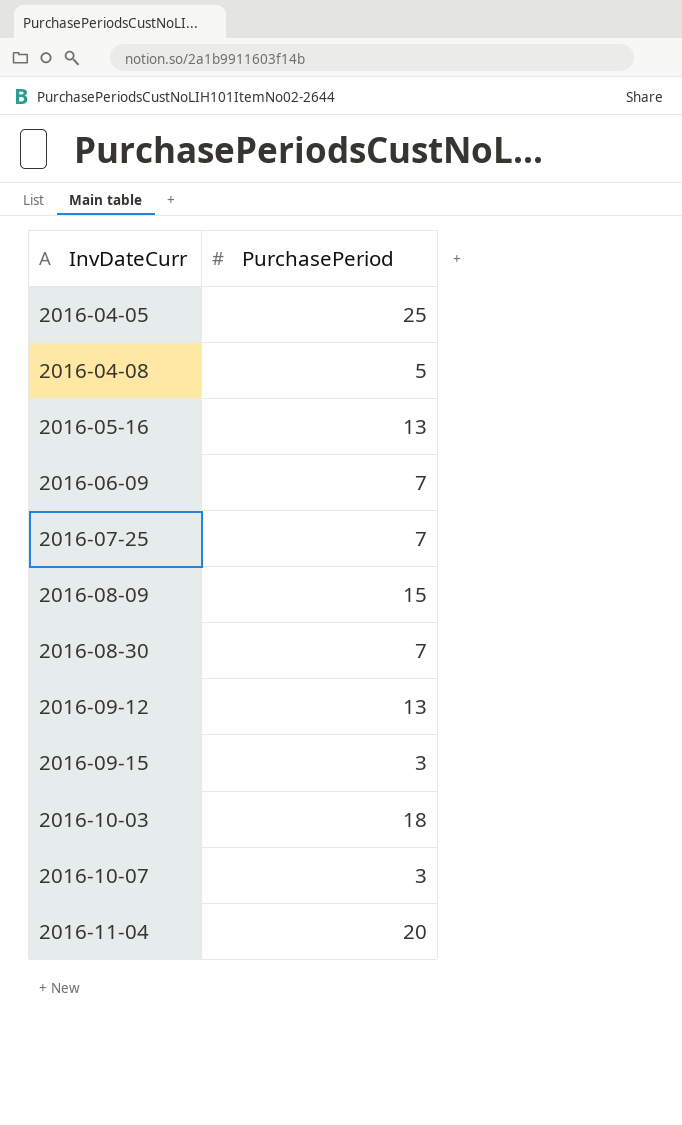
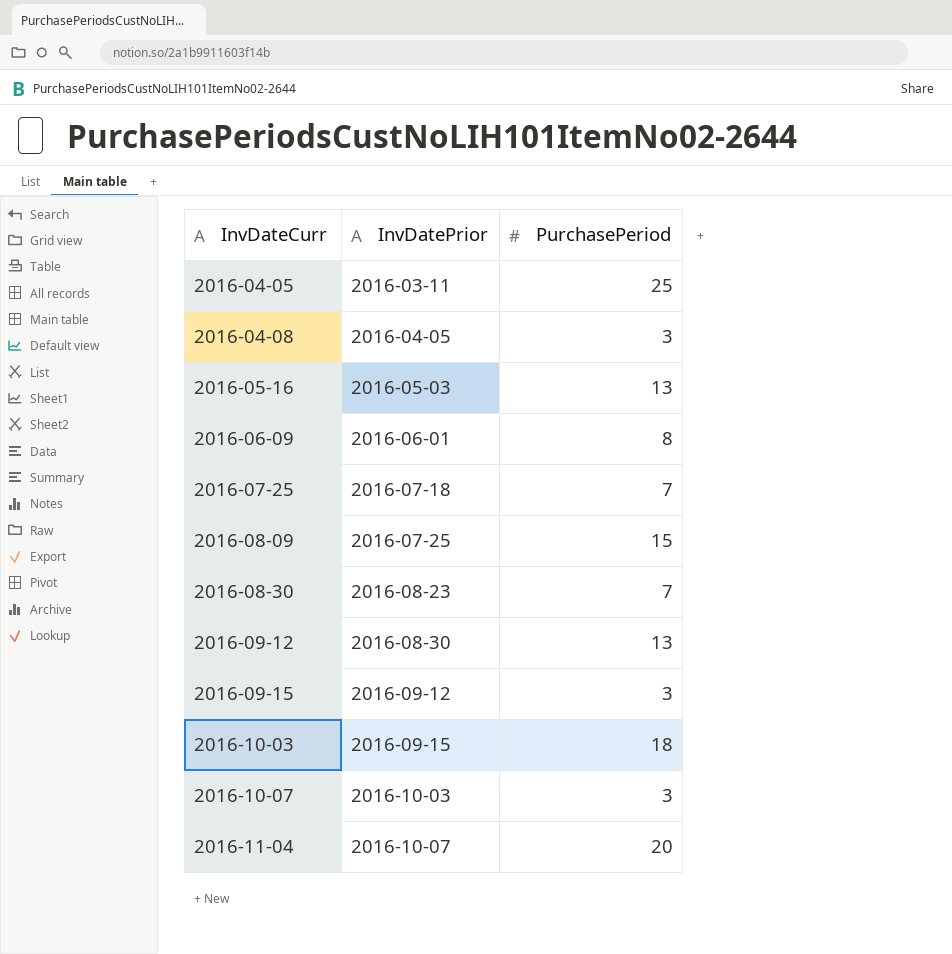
column InvDatePrior | position: none -> 2
2016-04-08 | PurchasePeriod: 5 -> 3
2016-06-09 | PurchasePeriod: 7 -> 8

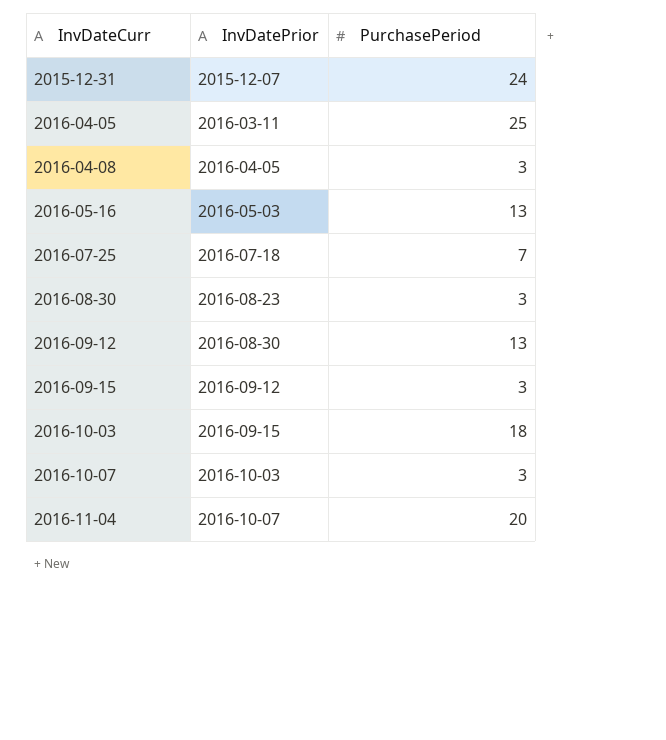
row 2016-06-09: 2016-06-01 | 8 -> none
row 2016-08-09: 2016-07-25 | 15 -> none
row 2015-12-31: none -> 2015-12-07 | 24
2016-08-30 | PurchasePeriod: 7 -> 3

